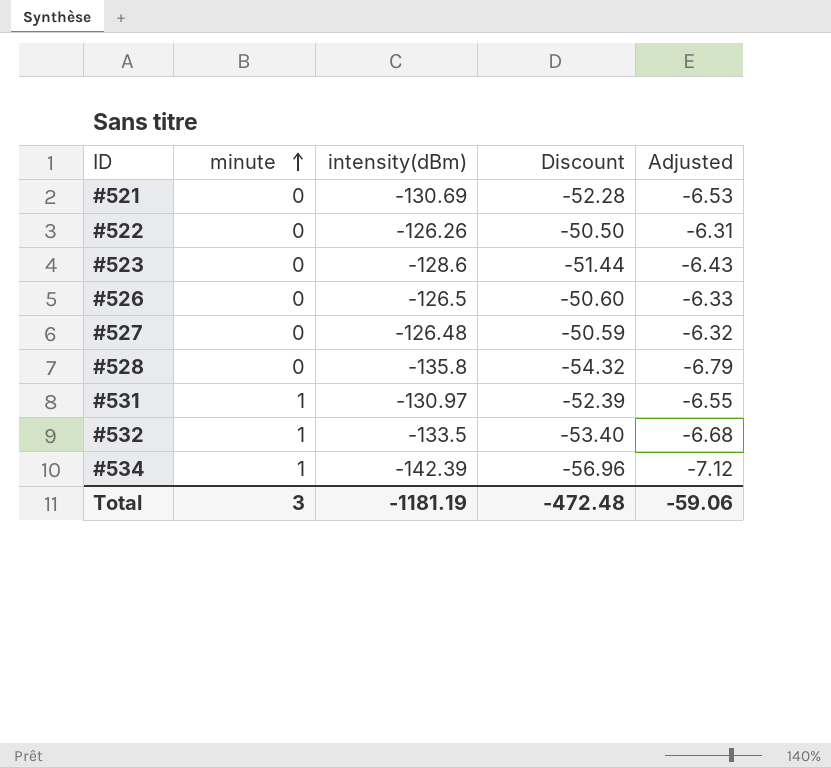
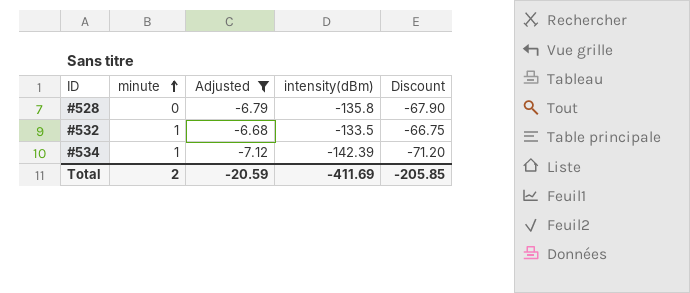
filter: none -> Adjusted <= -6.68
column Adjusted | position: 5 -> 3
column Discount | formula: [intensity(dBm)] * 0.4 -> [intensity(dBm)] * 0.5
Total | minute: 3 -> 2
Total | Adjusted: -59.06 -> -20.59
Total | intensity(dBm): -1181.19 -> -411.69
Total | Discount: -472.48 -> -205.85

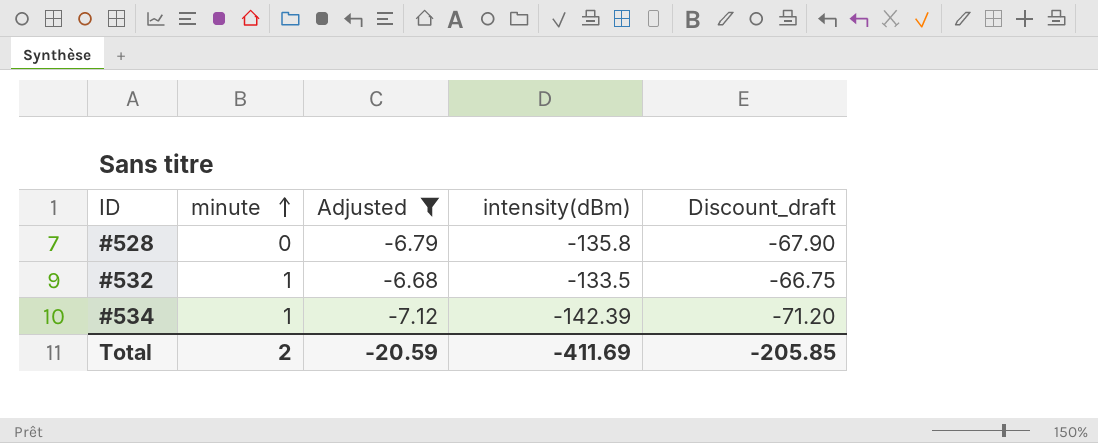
column name: Discount -> Discount_draft

